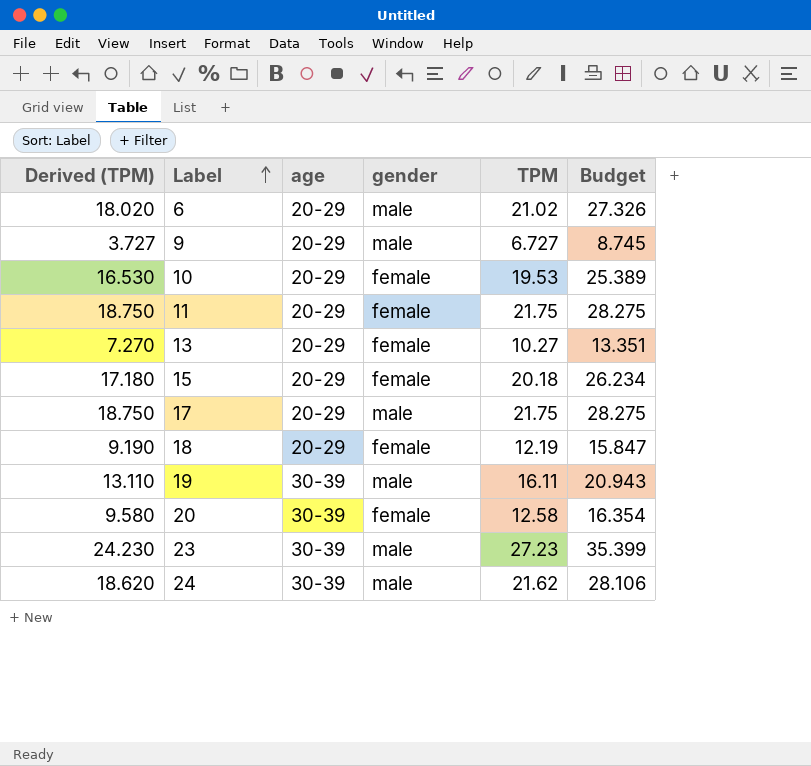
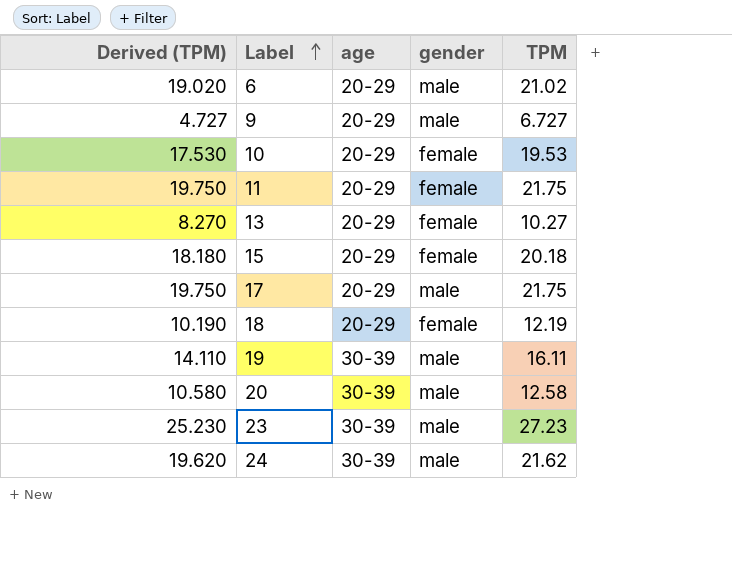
column Budget | formula: [TPM] * 1.3 -> none
column Derived (TPM) | formula: [TPM] - 3 -> [TPM] - 2
20 | gender: female -> male

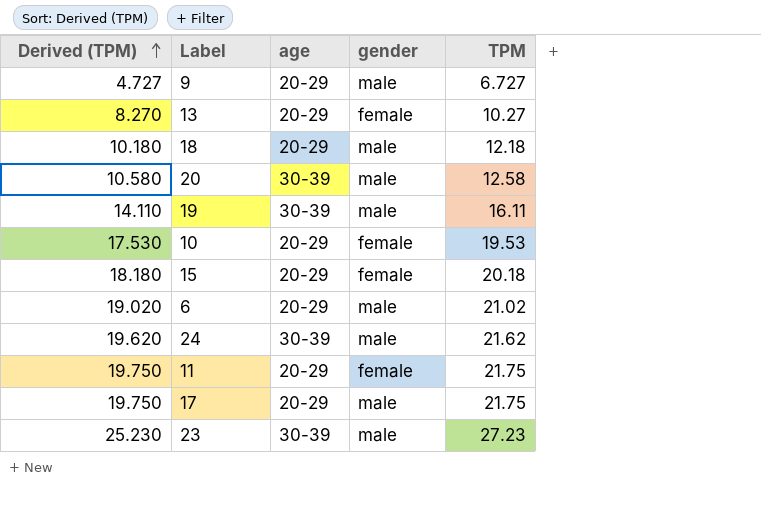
row order: Label ascending -> Derived (TPM) ascending
18 | Derived (TPM): 10.190 -> 10.180
18 | gender: female -> male
18 | TPM: 12.19 -> 12.18

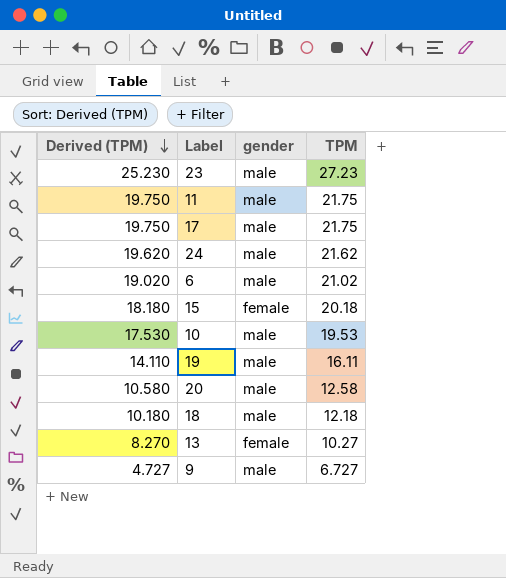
row order: Derived (TPM) ascending -> Derived (TPM) descending
column age | position: 3 -> none
11 | gender: female -> male
10 | gender: female -> male

